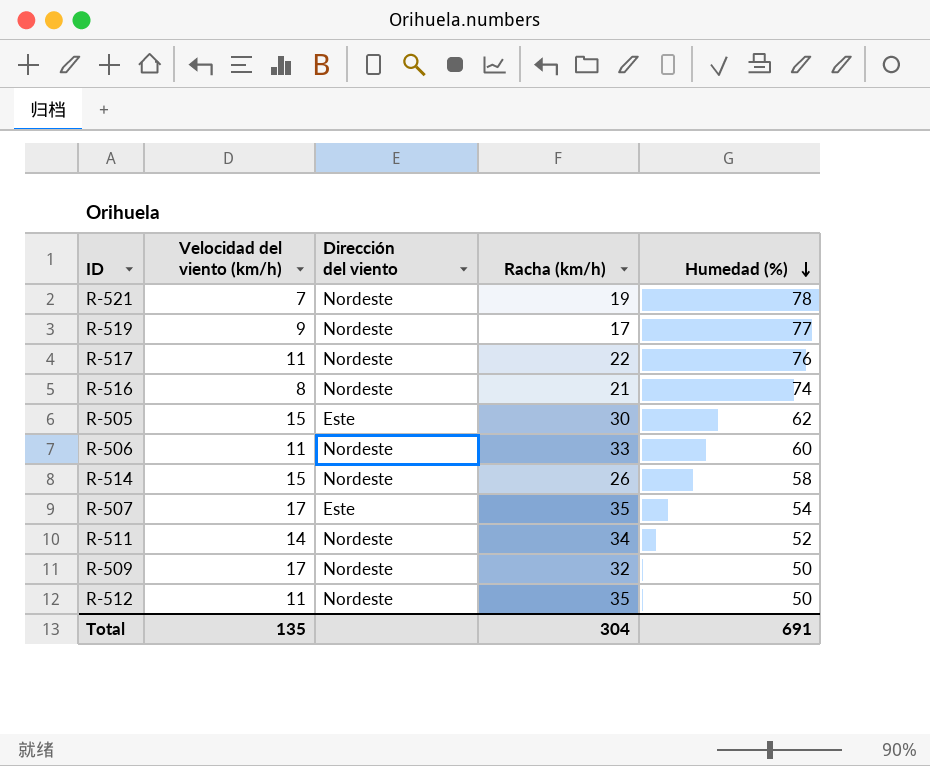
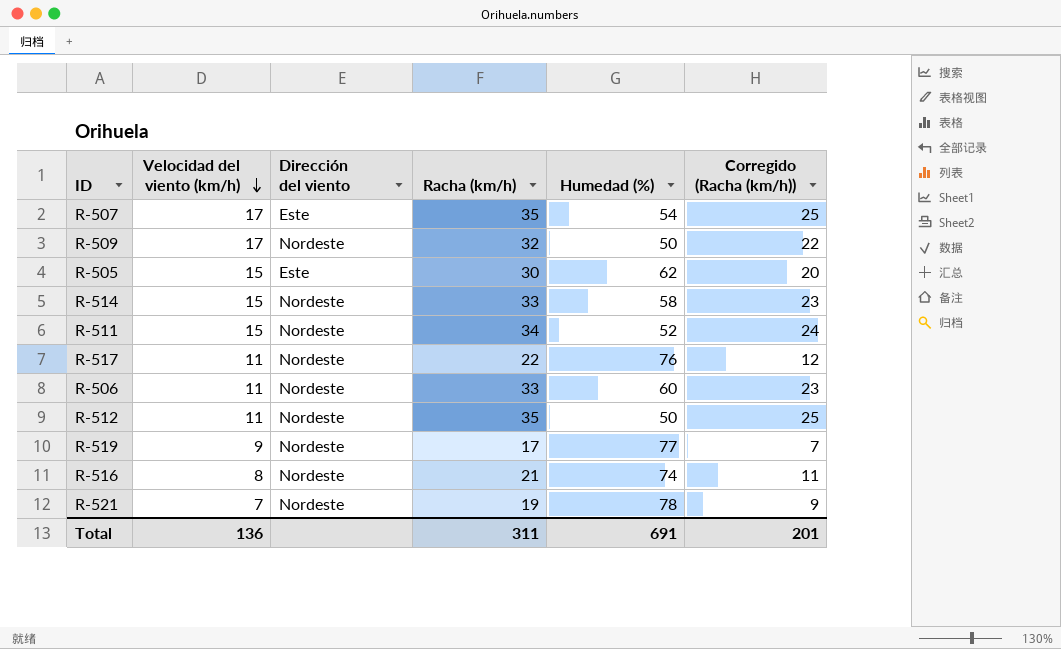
row order: Humedad (%) descending -> Velocidad del viento (km/h) descending
column Corregido (Racha (km/h)) | formula: none -> [Racha (km/h)] - 10
R-514 | Racha (km/h): 26 -> 33
R-511 | Velocidad del viento (km/h): 14 -> 15
Total | Velocidad del viento (km/h): 135 -> 136
Total | Racha (km/h): 304 -> 311

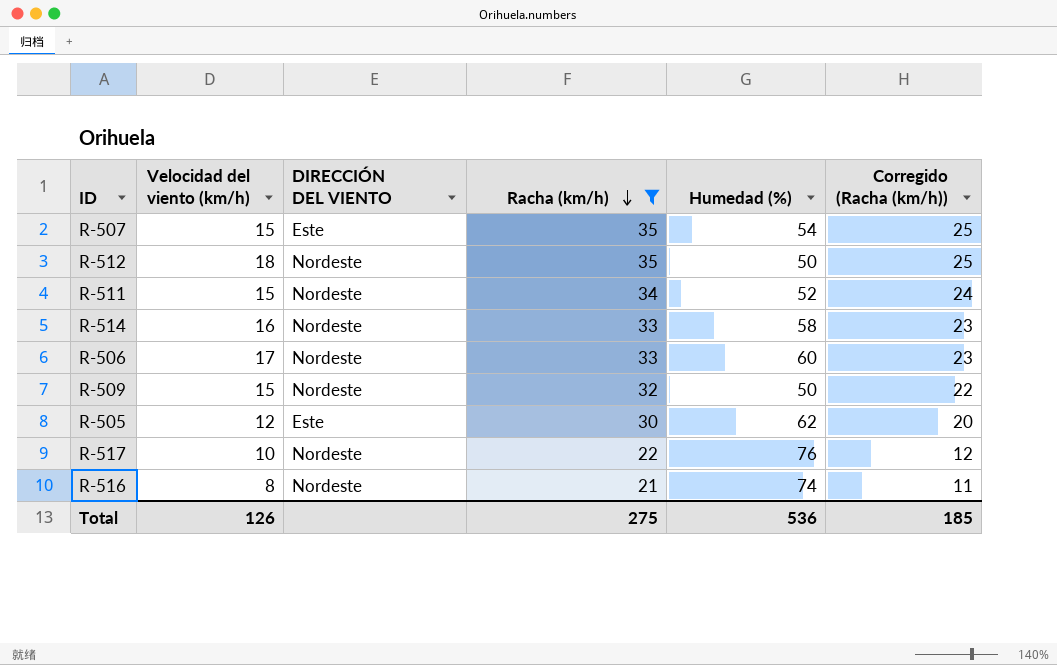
filter: none -> Racha (km/h) >= 21
row order: Velocidad del viento (km/h) descending -> Racha (km/h) descending
column name: Dirección del viento -> DIRECCIÓN DEL VIENTO
R-507 | Velocidad del viento (km/h): 17 -> 15
R-512 | Velocidad del viento (km/h): 11 -> 18
R-514 | Velocidad del viento (km/h): 15 -> 16
R-506 | Velocidad del viento (km/h): 11 -> 17
R-509 | Velocidad del viento (km/h): 17 -> 15
R-505 | Velocidad del viento (km/h): 15 -> 12
R-517 | Velocidad del viento (km/h): 11 -> 10
Total | Velocidad del viento (km/h): 136 -> 126
Total | Racha (km/h): 311 -> 275
Total | Humedad (%): 691 -> 536
Total | Corregido (Racha (km/h)): 201 -> 185

